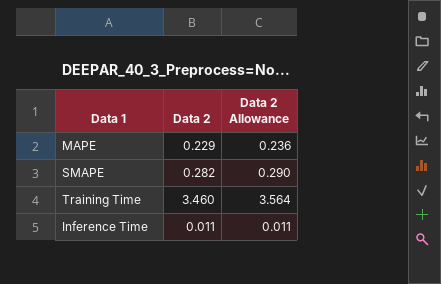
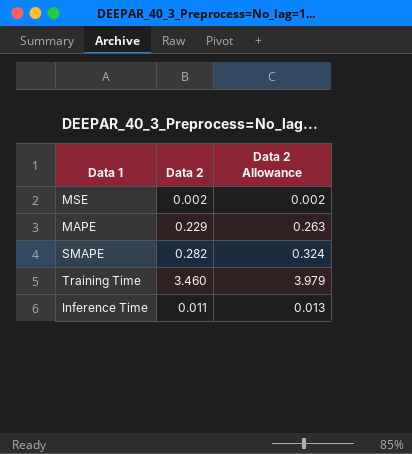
column Data 2 Allowance | formula: [Data 2] * 1.03 -> [Data 2] * 1.15
row MSE: none -> 0.002 | 0.002

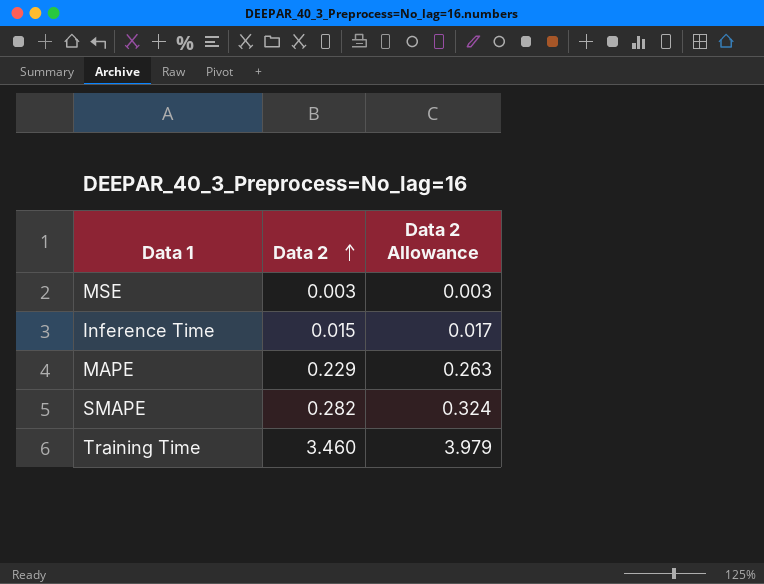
row order: none -> Data 2 ascending
MSE | Data 2: 0.002 -> 0.003
MSE | Data 2 Allowance: 0.002 -> 0.003
Inference Time | Data 2: 0.011 -> 0.015
Inference Time | Data 2 Allowance: 0.013 -> 0.017

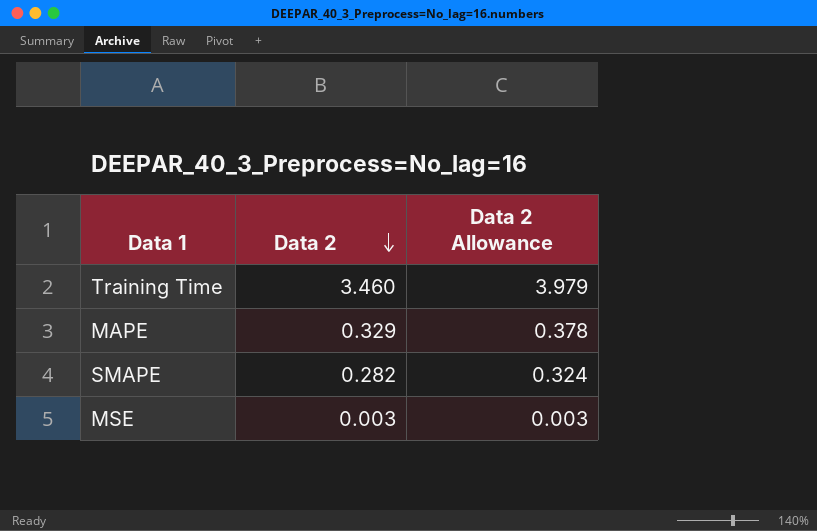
row order: Data 2 ascending -> Data 2 descending
row Inference Time: 0.015 | 0.017 -> none
MAPE | Data 2: 0.229 -> 0.329
MAPE | Data 2 Allowance: 0.263 -> 0.378

